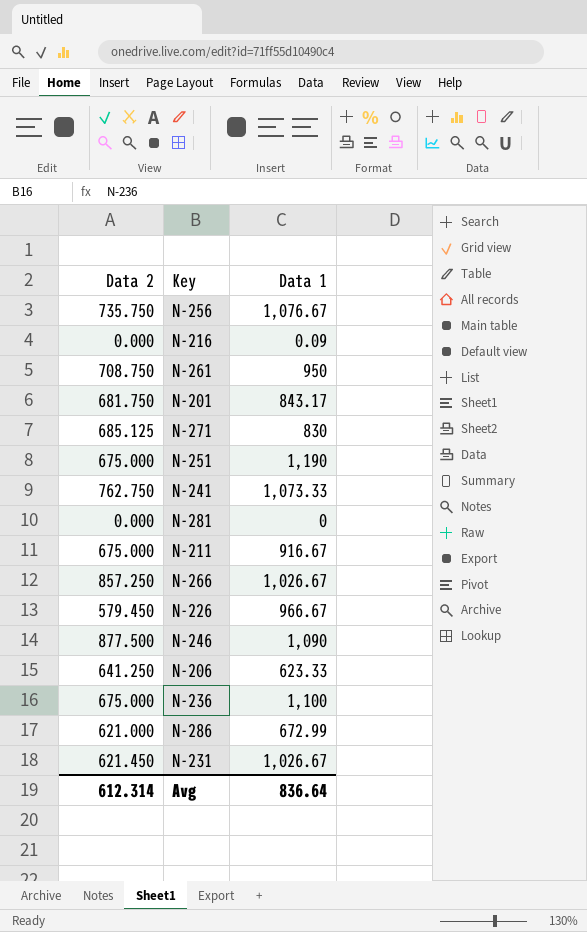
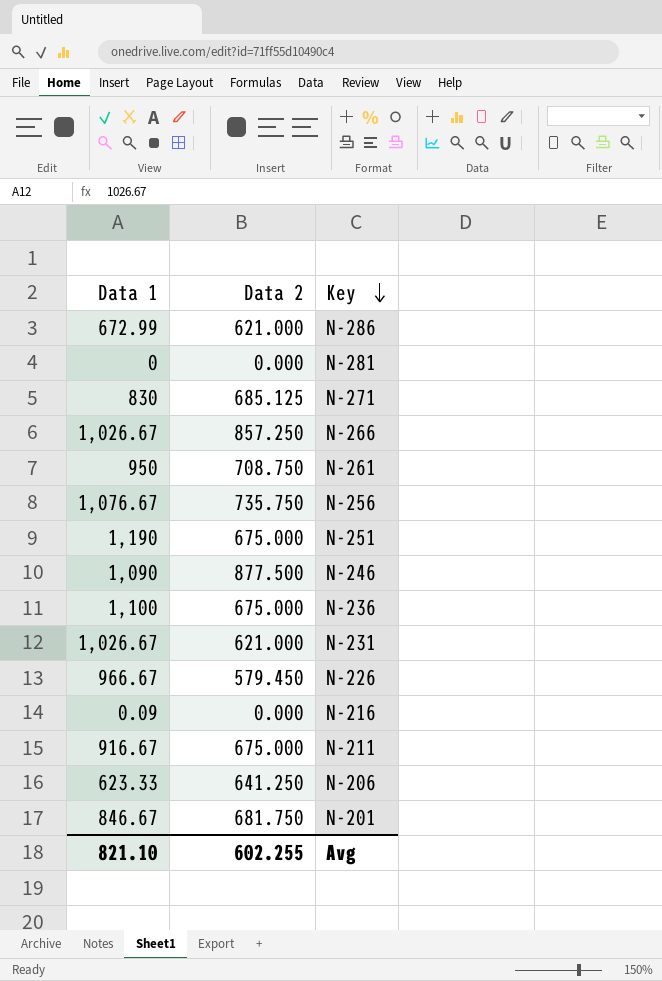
row order: none -> Key descending
column Data 1 | position: 3 -> 1
row N-241: 762.750 | 1,073.33 -> none
N-231 | Data 2: 621.450 -> 621.000
N-201 | Data 1: 843.17 -> 846.67
Avg | Data 1: 836.64 -> 821.10
Avg | Data 2: 612.314 -> 602.255

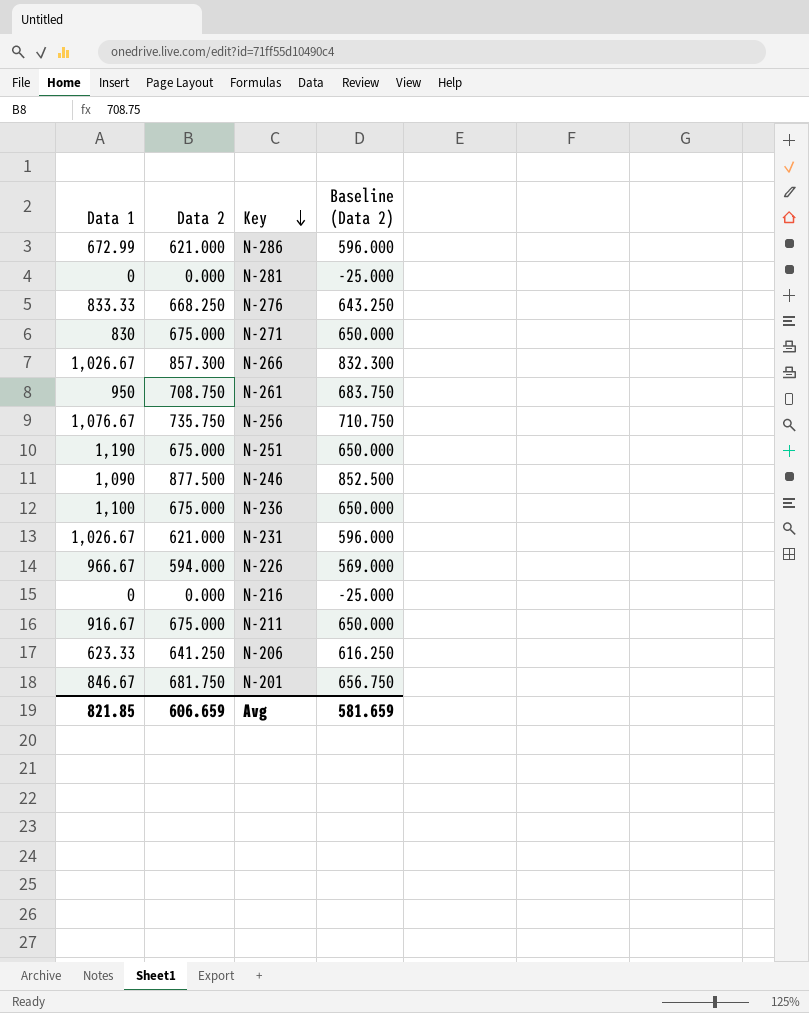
column Baseline (Data 2) | formula: none -> [Data 2] - 25
row N-276: none -> 833.33 | 668.250 | 643.250
N-271 | Data 2: 685.125 -> 675.000
N-266 | Data 2: 857.250 -> 857.300
N-226 | Data 2: 579.450 -> 594.000
N-216 | Data 1: 0.09 -> 0
Avg | Data 1: 821.10 -> 821.85
Avg | Data 2: 602.255 -> 606.659

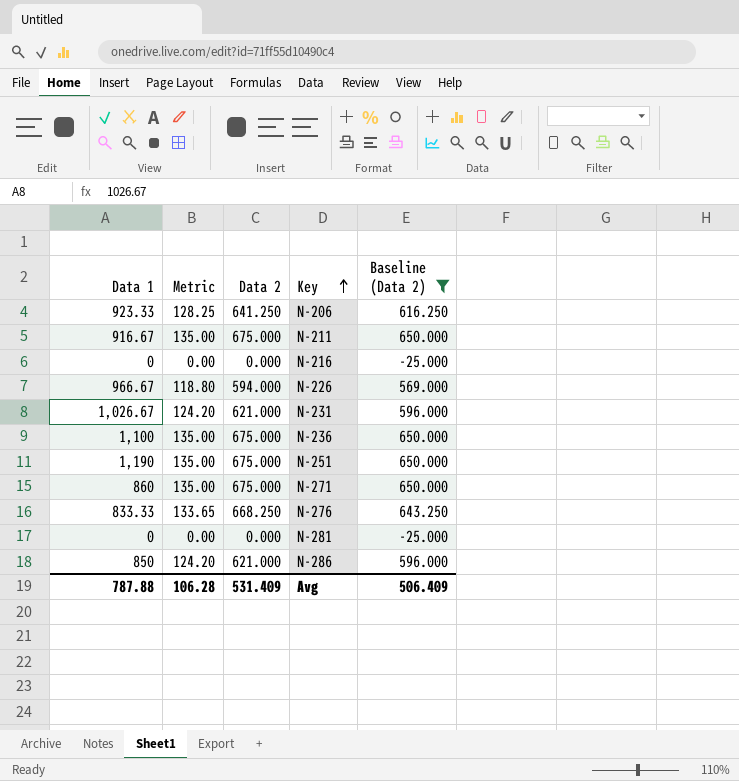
filter: none -> Baseline (Data 2) <= 650.000
row order: Key descending -> Key ascending
column Metric | formula: none -> [Data 2] * 0.2
N-206 | Data 1: 623.33 -> 923.33
N-271 | Data 1: 830 -> 860
N-286 | Data 1: 672.99 -> 850
Avg | Data 1: 821.85 -> 787.88
Avg | Data 2: 606.659 -> 531.409
Avg | Baseline (Data 2): 581.659 -> 506.409

